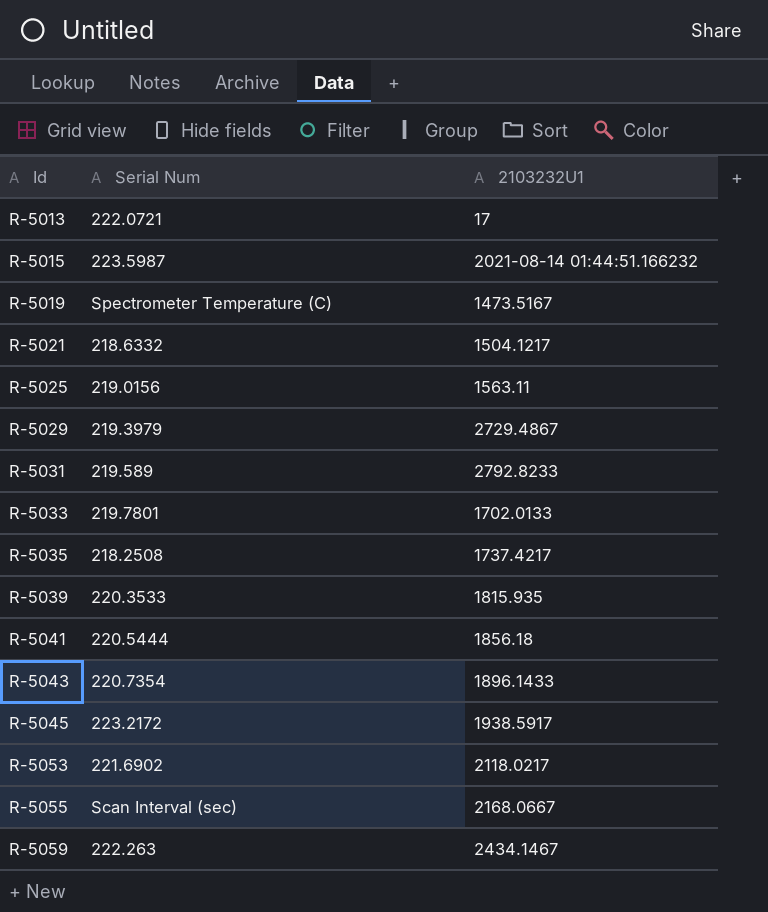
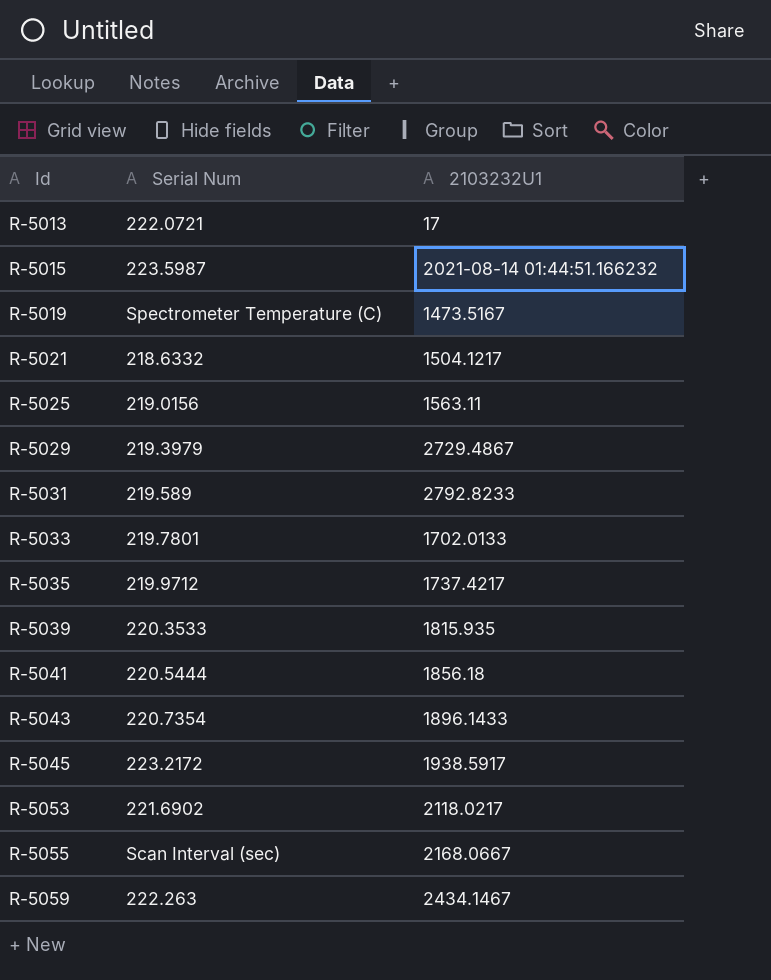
R-5035 | Serial Num: 218.2508 -> 219.9712

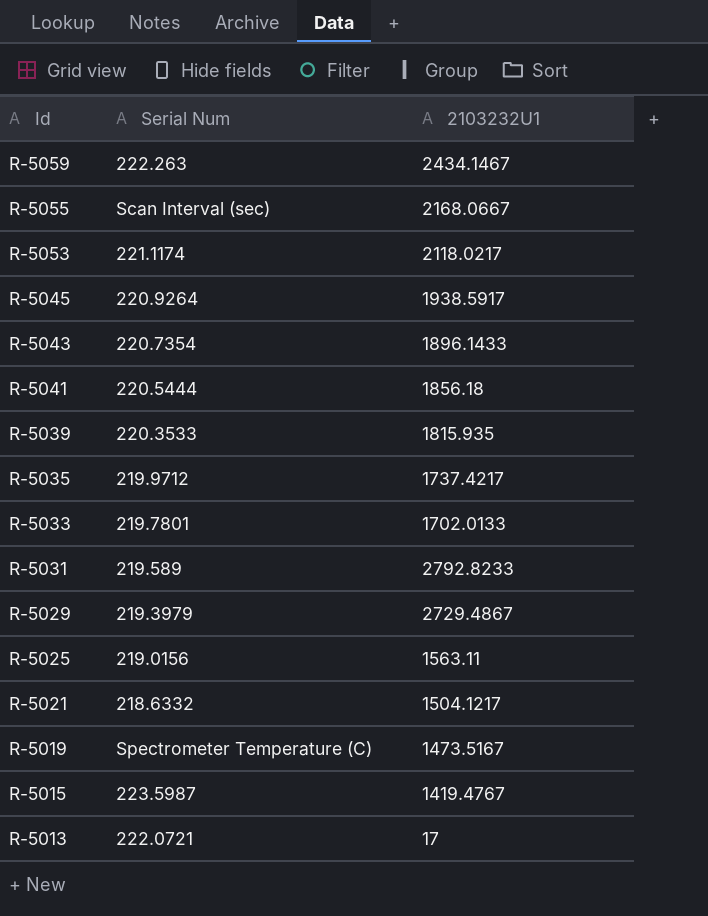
row order: Id ascending -> Id descending
R-5053 | Serial Num: 221.6902 -> 221.1174
R-5045 | Serial Num: 223.2172 -> 220.9264
R-5015 | 2103232U1: 2021-08-14 01:44:51.166232 -> 1419.4767

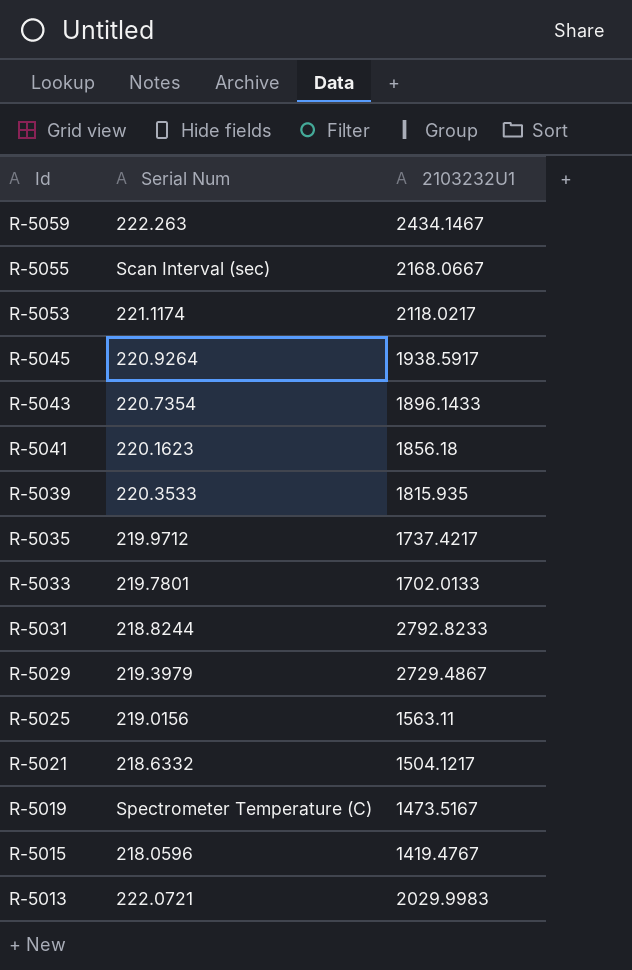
R-5041 | Serial Num: 220.5444 -> 220.1623
R-5031 | Serial Num: 219.589 -> 218.8244
R-5015 | Serial Num: 223.5987 -> 218.0596
R-5013 | 2103232U1: 17 -> 2029.9983

